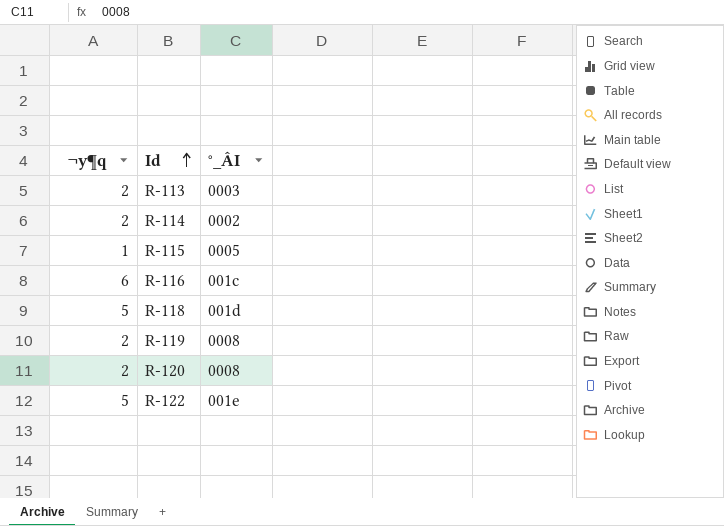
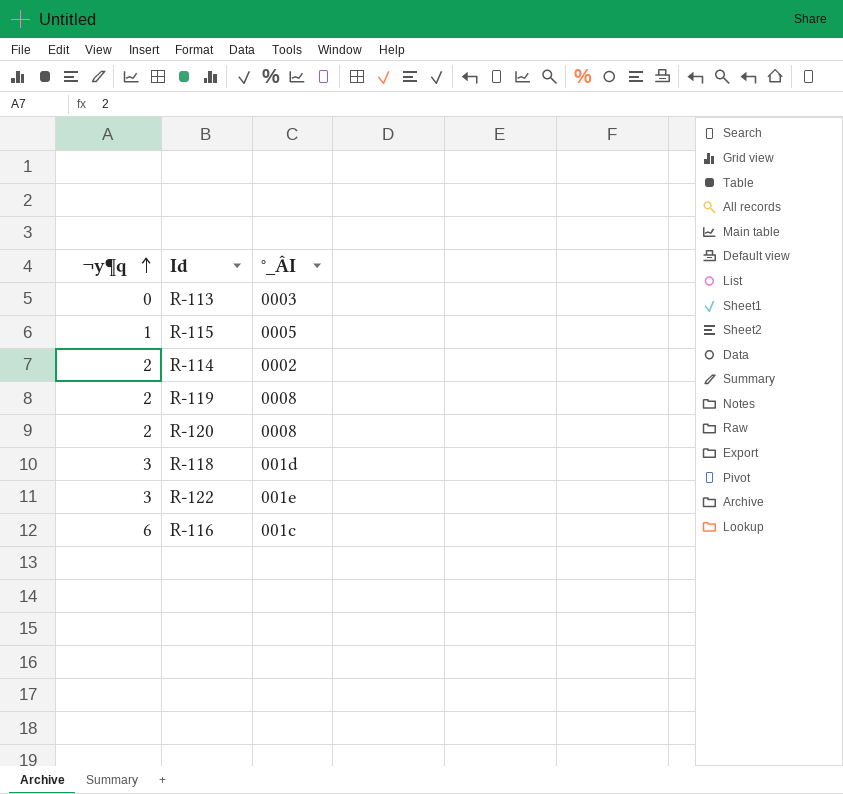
row order: Id ascending -> ¬y¶q ascending
R-113 | ¬y¶q: 2 -> 0
R-118 | ¬y¶q: 5 -> 3
R-122 | ¬y¶q: 5 -> 3

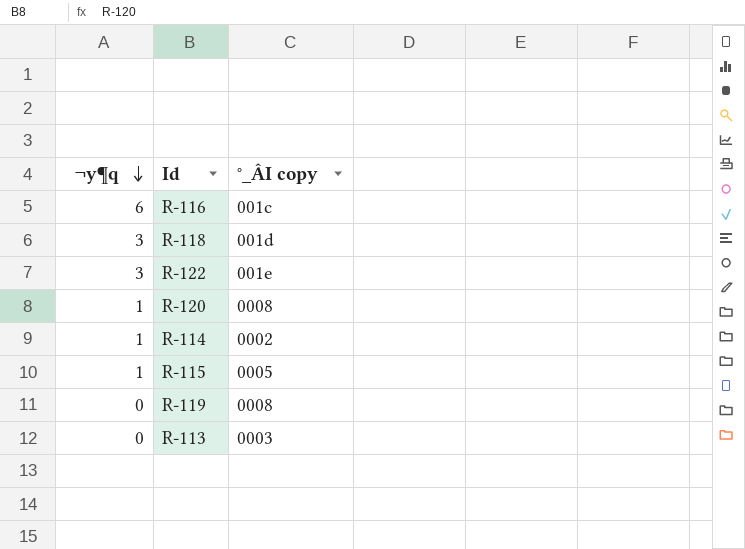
row order: ¬y¶q ascending -> ¬y¶q descending
column name: °_ÂI -> °_ÂI copy
R-120 | ¬y¶q: 2 -> 1
R-114 | ¬y¶q: 2 -> 1
R-119 | ¬y¶q: 2 -> 0

